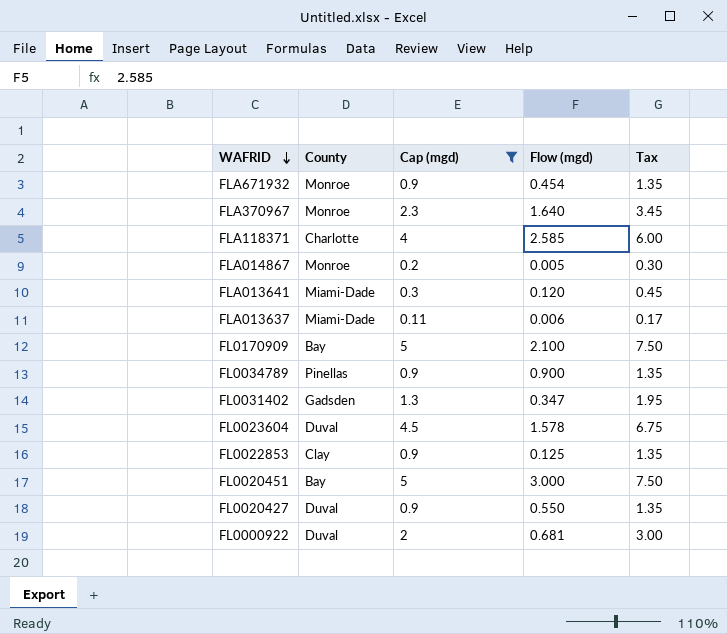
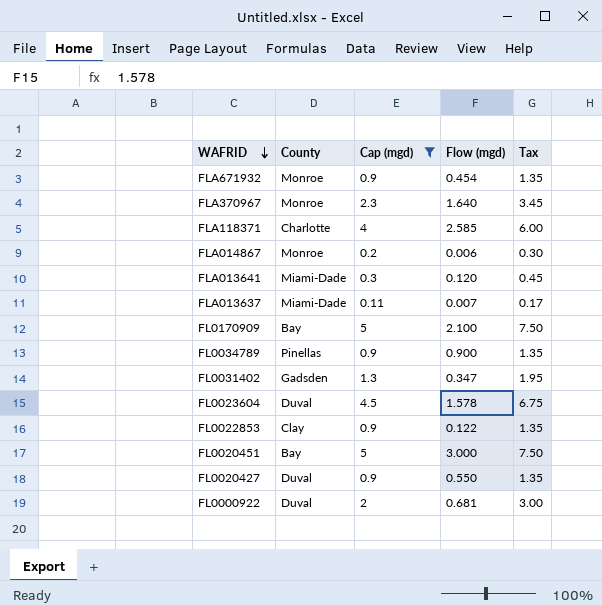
FLA014867 | Flow (mgd): 0.005 -> 0.006
FLA013637 | Flow (mgd): 0.006 -> 0.007
FL0022853 | Flow (mgd): 0.125 -> 0.122

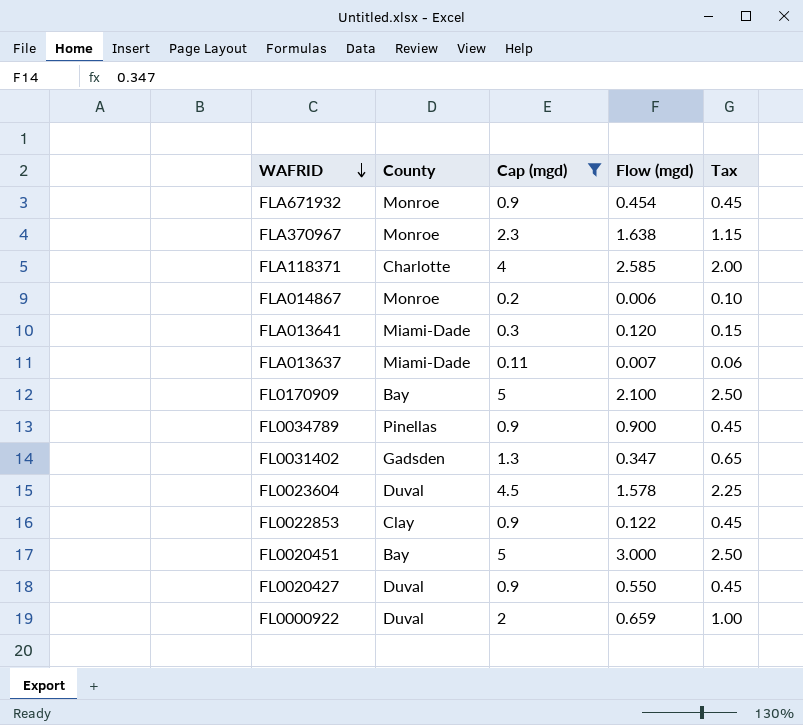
column Tax | formula: [Cap (mgd)] * 1.5 -> [Cap (mgd)] * 0.5
FLA370967 | Flow (mgd): 1.640 -> 1.638
FL0000922 | Flow (mgd): 0.681 -> 0.659

